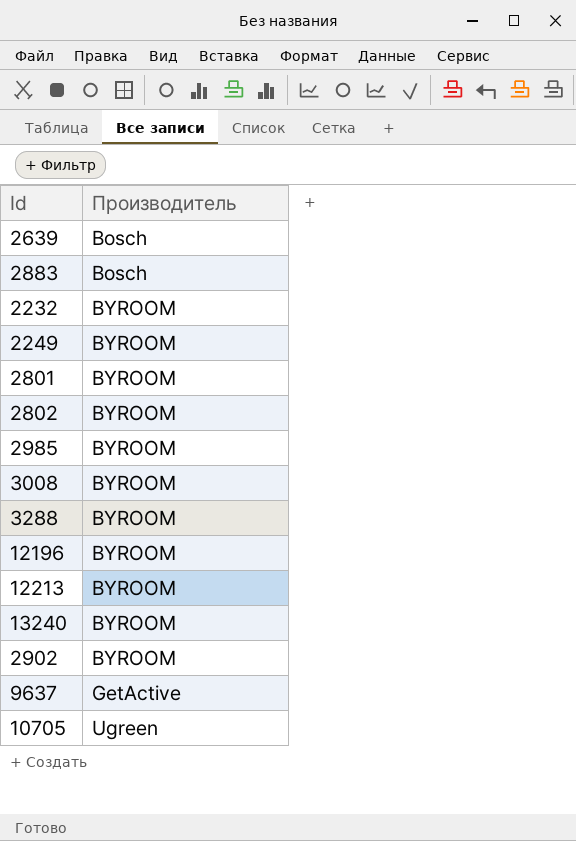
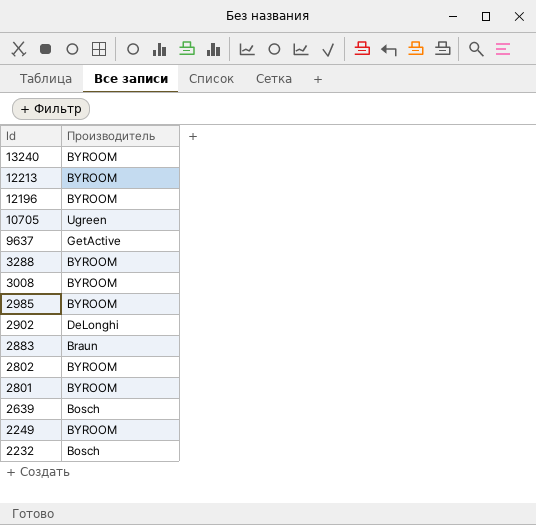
row order: Производитель ascending -> Id descending
2902 | Производитель: BYROOM -> DeLonghi
2883 | Производитель: Bosch -> Braun
2232 | Производитель: BYROOM -> Bosch

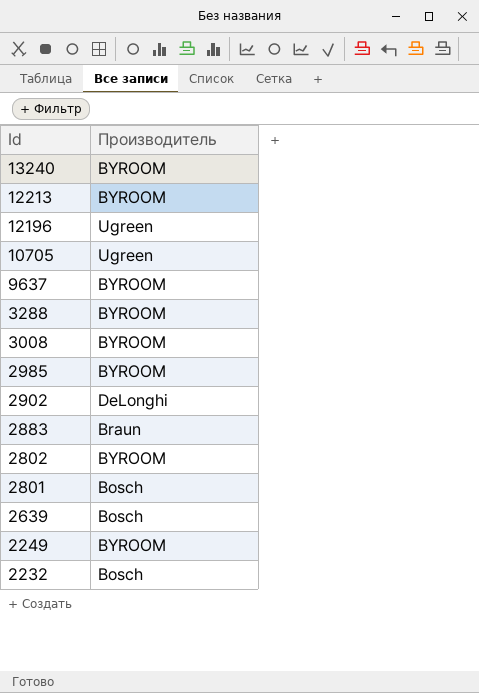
12196 | Производитель: BYROOM -> Ugreen
9637 | Производитель: GetActive -> BYROOM
2801 | Производитель: BYROOM -> Bosch

